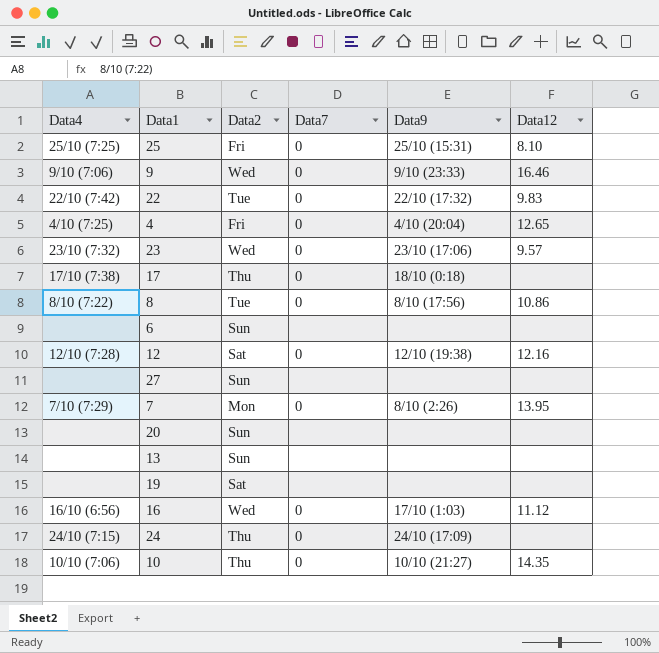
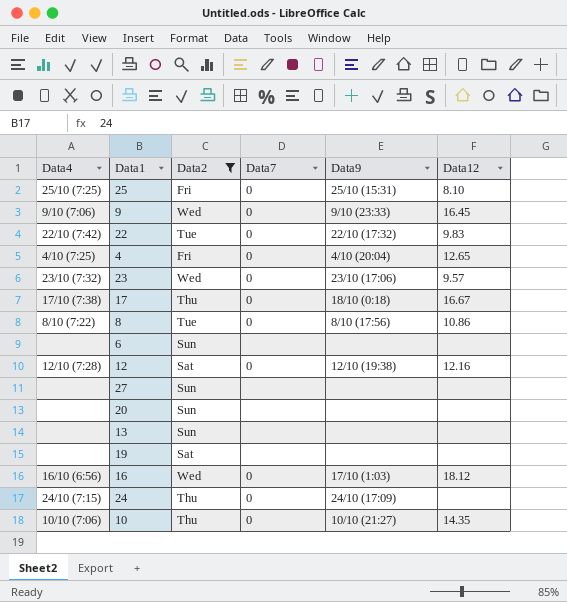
filter: none -> Data2 != Mon
9 | Data12: 16.46 -> 16.45
17 | Data12: none -> 16.67
16 | Data12: 11.12 -> 18.12

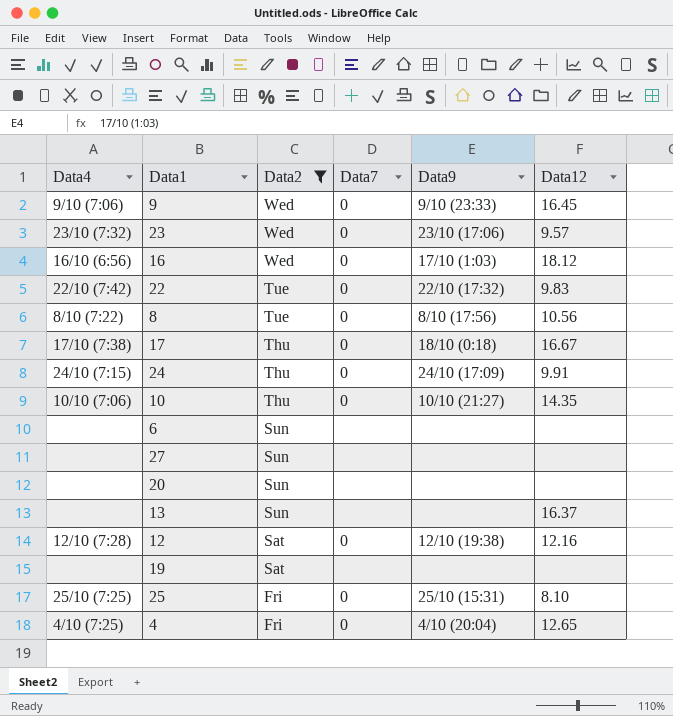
row order: none -> Data2 descending
8 | Data12: 10.86 -> 10.56
24 | Data12: none -> 9.91
13 | Data12: none -> 16.37

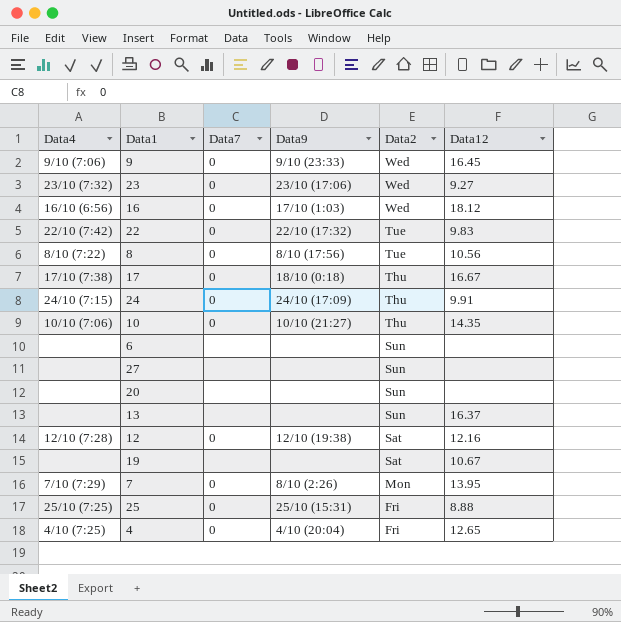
filter: Data2 != Mon -> none
column Data2 | position: 3 -> 5
23 | Data12: 9.57 -> 9.27
19 | Data12: none -> 10.67
25 | Data12: 8.10 -> 8.88

